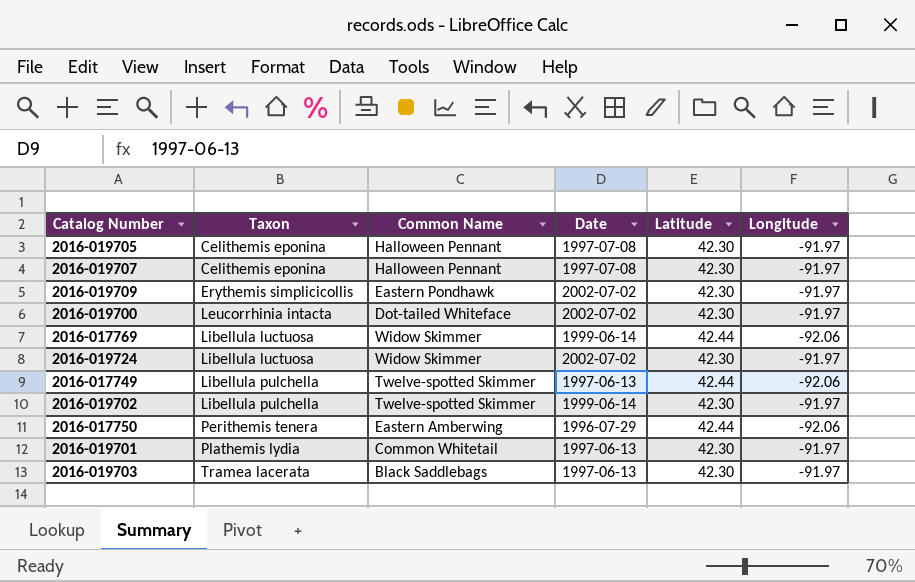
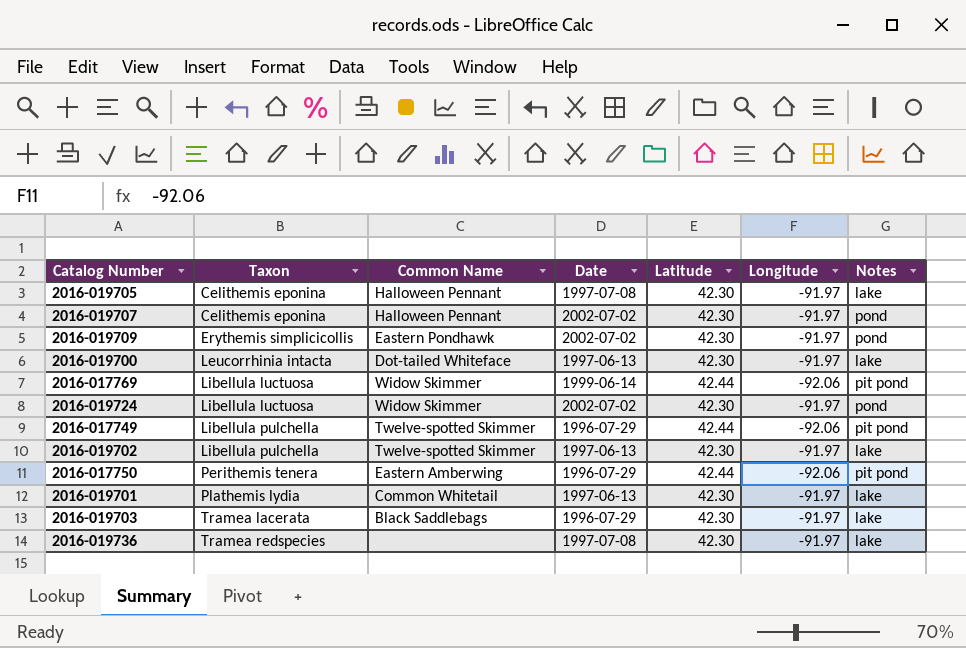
column Notes | position: none -> 7
2016-019707 | Date: 1997-07-08 -> 2002-07-02
2016-019700 | Date: 2002-07-02 -> 1997-06-13
2016-017749 | Date: 1997-06-13 -> 1996-07-29
2016-019702 | Date: 1999-06-14 -> 1997-06-13
2016-019703 | Date: 1997-06-13 -> 1996-07-29
row 2016-019736: none -> Tramea redspecies | none | 1997-07-08 | 42.30 | -91.97 | lake

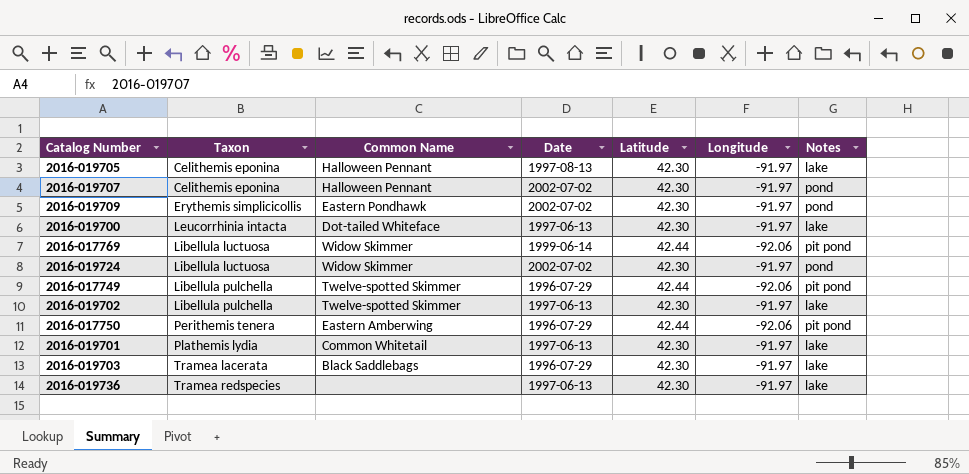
2016-019705 | Date: 1997-07-08 -> 1997-08-13
2016-019736 | Date: 1997-07-08 -> 1997-06-13

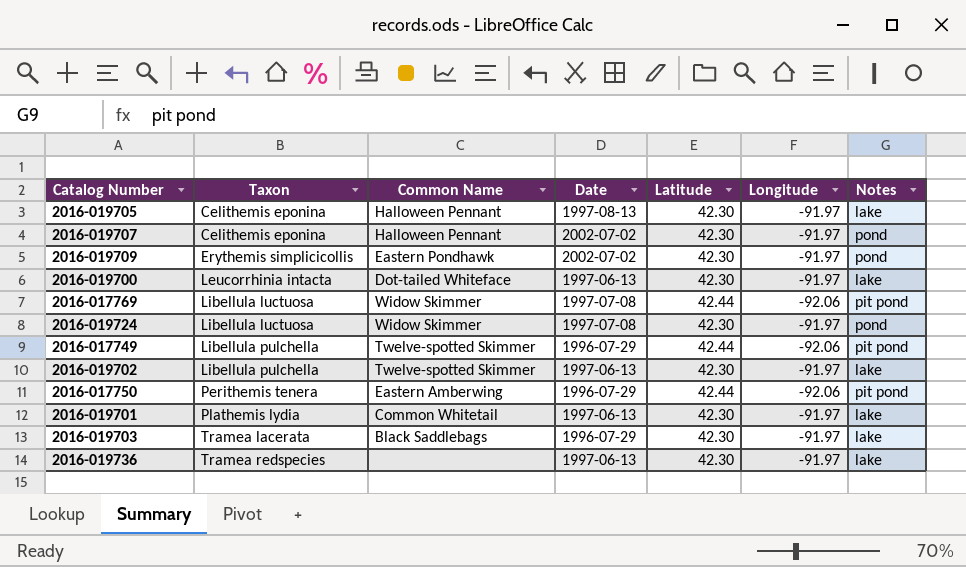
2016-017769 | Date: 1999-06-14 -> 1997-07-08
2016-019724 | Date: 2002-07-02 -> 1997-07-08

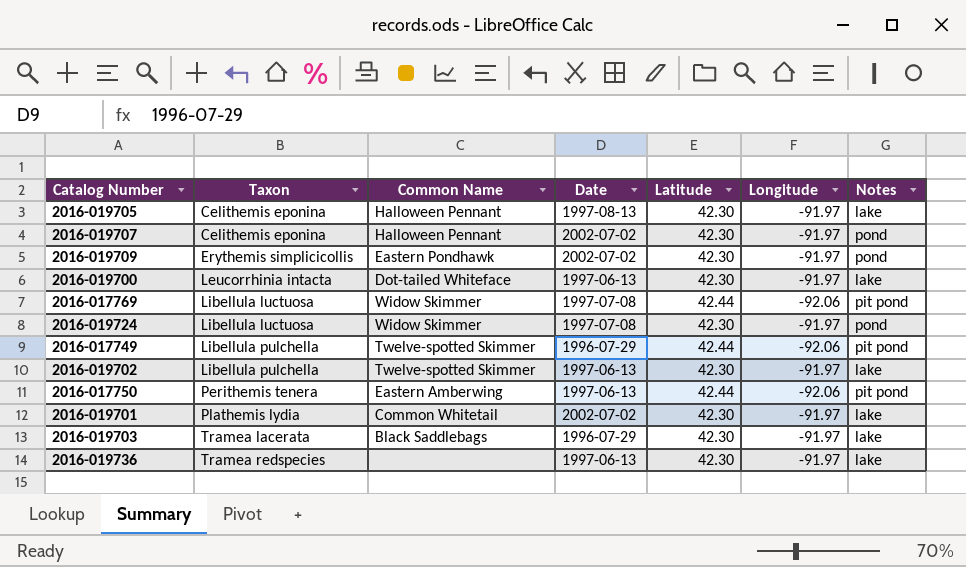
2016-017750 | Date: 1996-07-29 -> 1997-06-13
2016-019701 | Date: 1997-06-13 -> 2002-07-02

